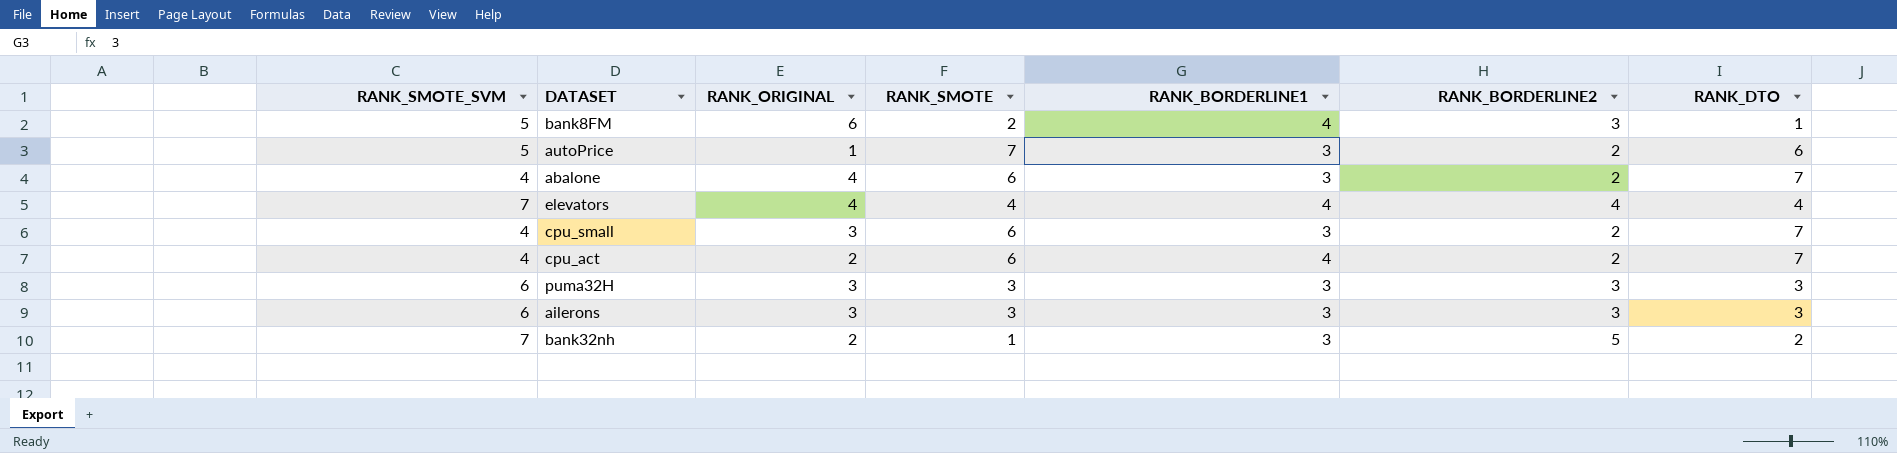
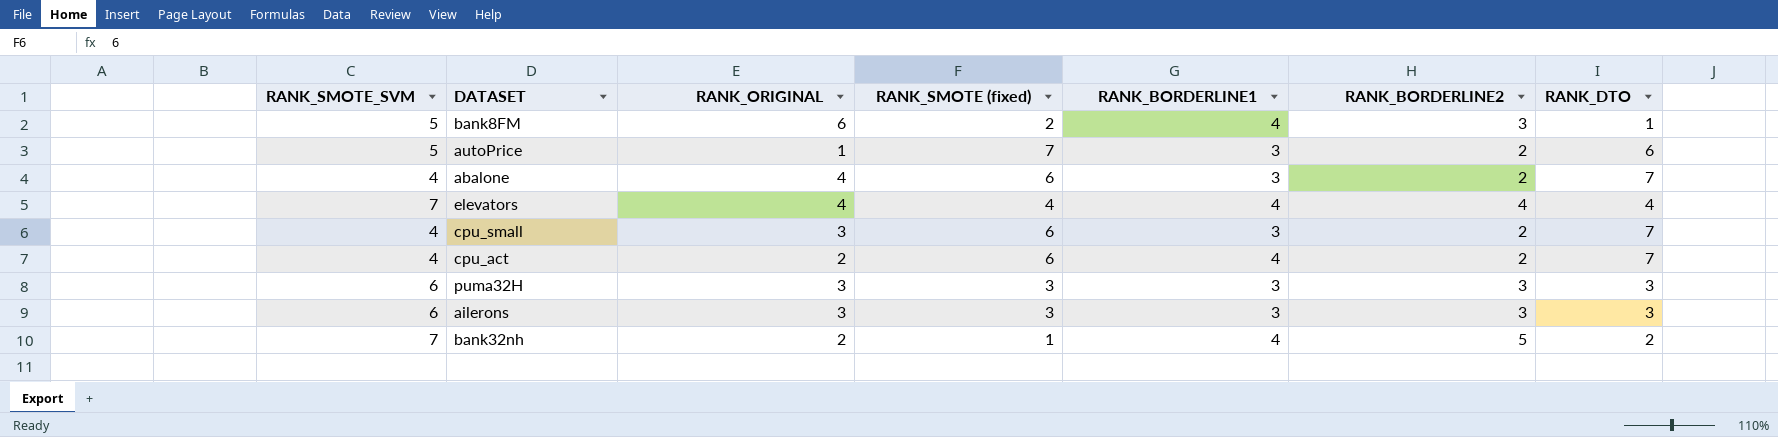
column name: RANK_SMOTE -> RANK_SMOTE (fixed)
bank32nh | RANK_BORDERLINE1: 3 -> 4

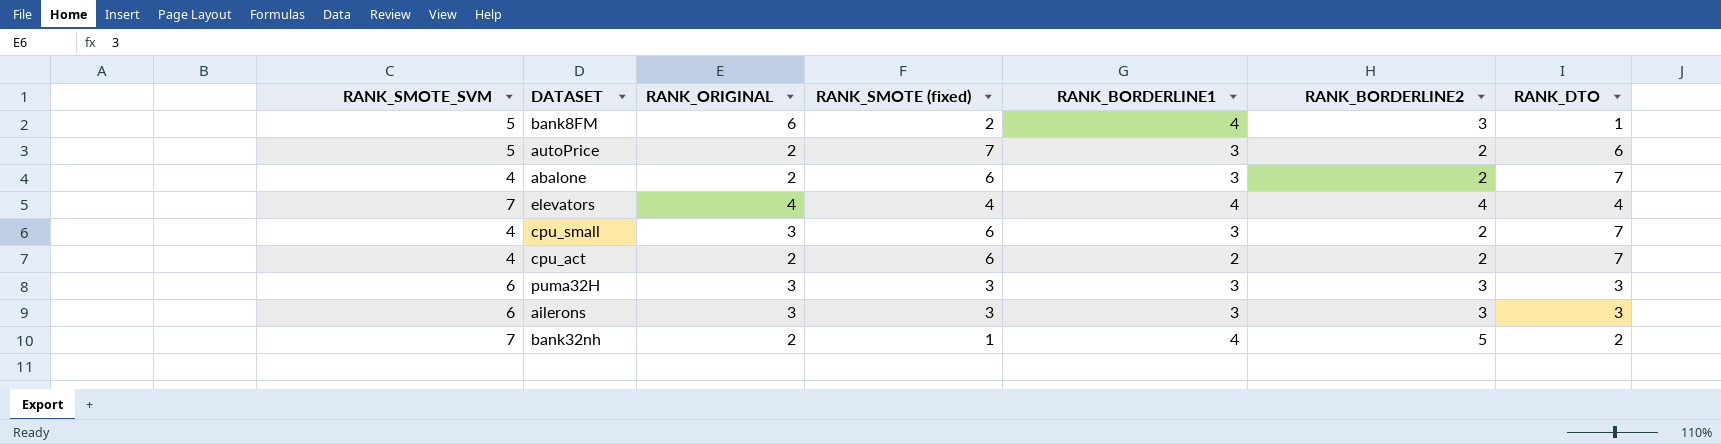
autoPrice | RANK_ORIGINAL: 1 -> 2
abalone | RANK_ORIGINAL: 4 -> 2
cpu_act | RANK_BORDERLINE1: 4 -> 2

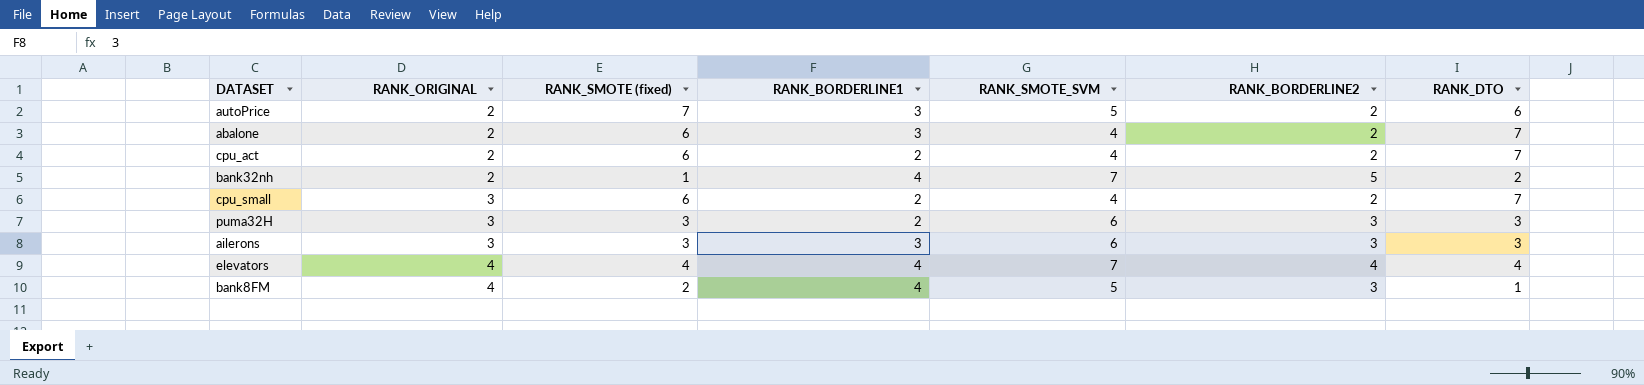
row order: none -> RANK_ORIGINAL ascending
column RANK_SMOTE_SVM | position: 1 -> 5
cpu_small | RANK_BORDERLINE1: 3 -> 2
puma32H | RANK_BORDERLINE1: 3 -> 2
bank8FM | RANK_ORIGINAL: 6 -> 4

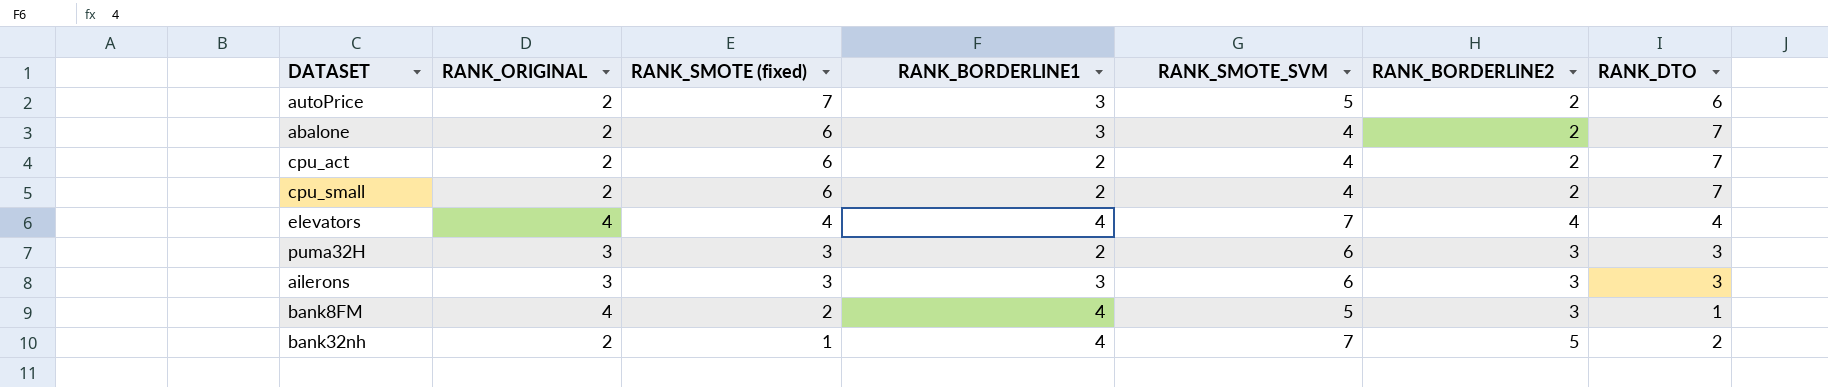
row order: RANK_ORIGINAL ascending -> RANK_SMOTE (fixed) descending
cpu_small | RANK_ORIGINAL: 3 -> 2

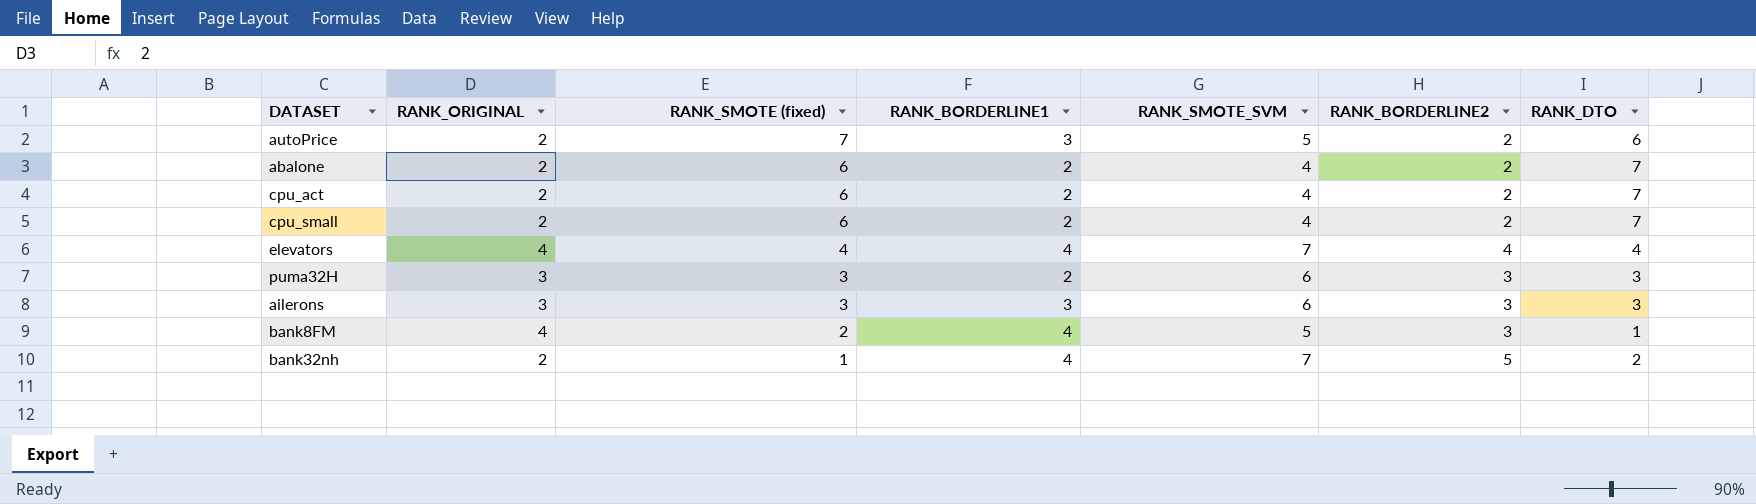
abalone | RANK_BORDERLINE1: 3 -> 2

